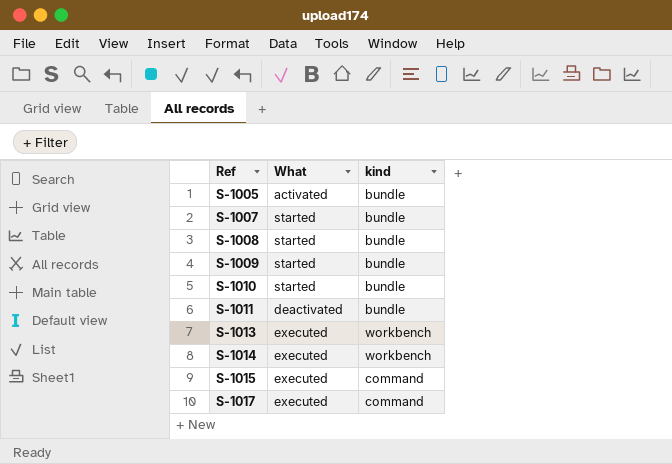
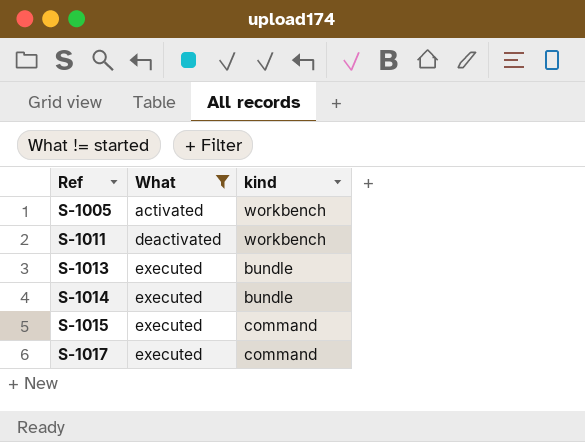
filter: none -> What != started
S-1005 | kind: bundle -> workbench
S-1011 | kind: bundle -> workbench
S-1013 | kind: workbench -> bundle
S-1014 | kind: workbench -> bundle

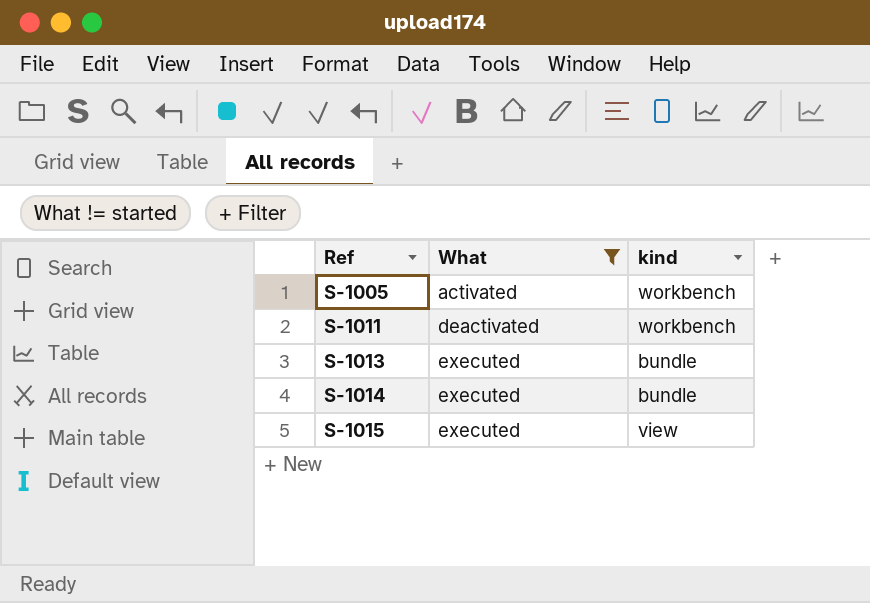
row S-1017: executed | command -> none
S-1015 | kind: command -> view

